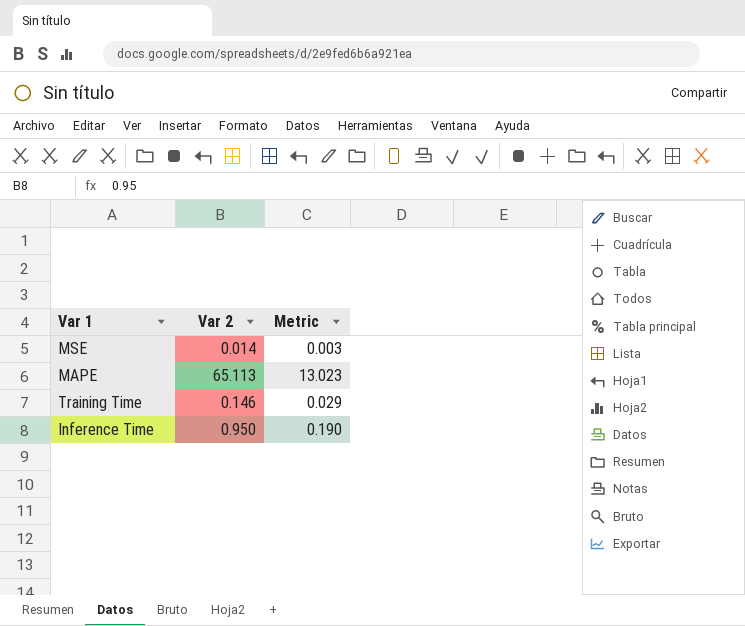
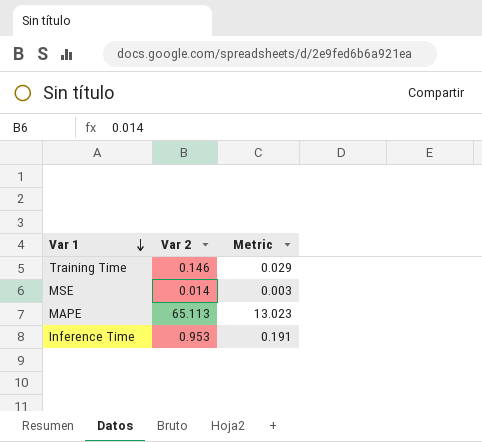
row order: none -> Var 1 descending
Inference Time | Var 2: 0.950 -> 0.953
Inference Time | Metric: 0.190 -> 0.191

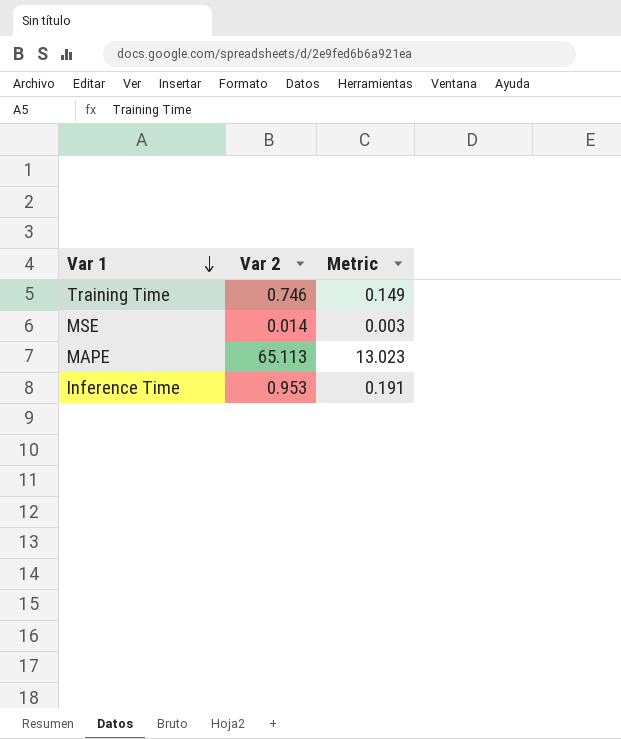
Training Time | Var 2: 0.146 -> 0.746
Training Time | Metric: 0.029 -> 0.149

